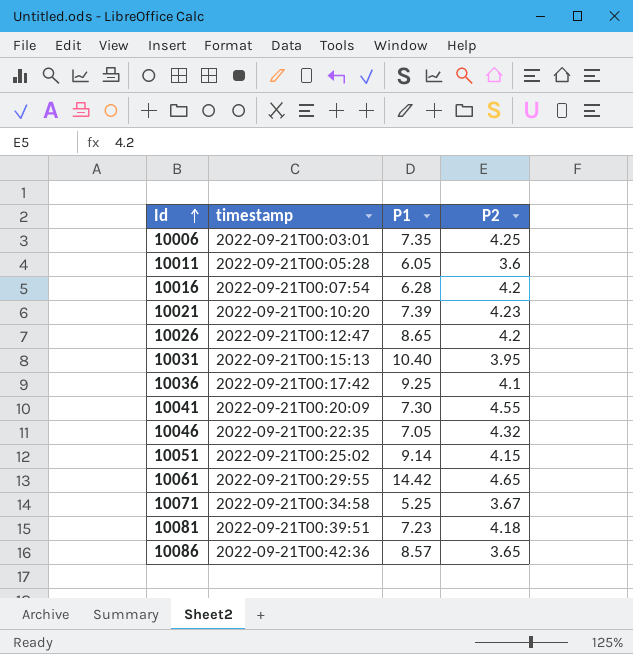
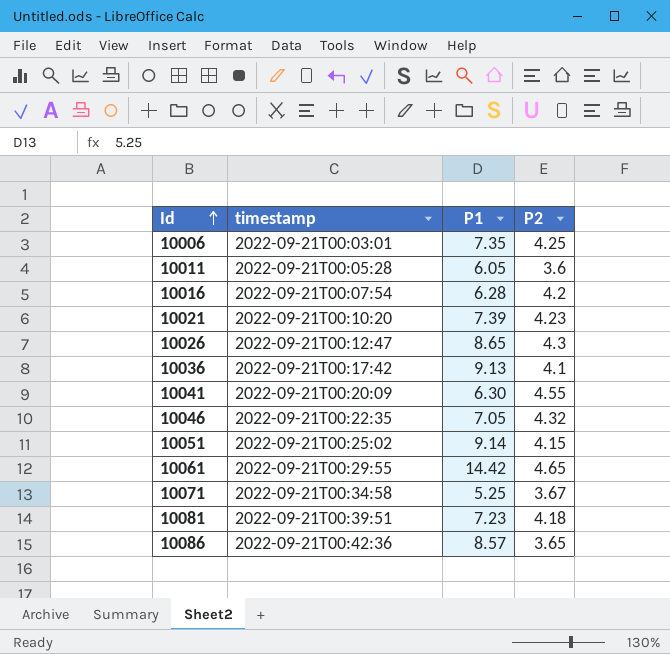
row 10031: 2022-09-21T00:15:13 | 10.40 | 3.95 -> none
10026 | P2: 4.2 -> 4.3
10036 | P1: 9.25 -> 9.13
10041 | P1: 7.30 -> 6.30

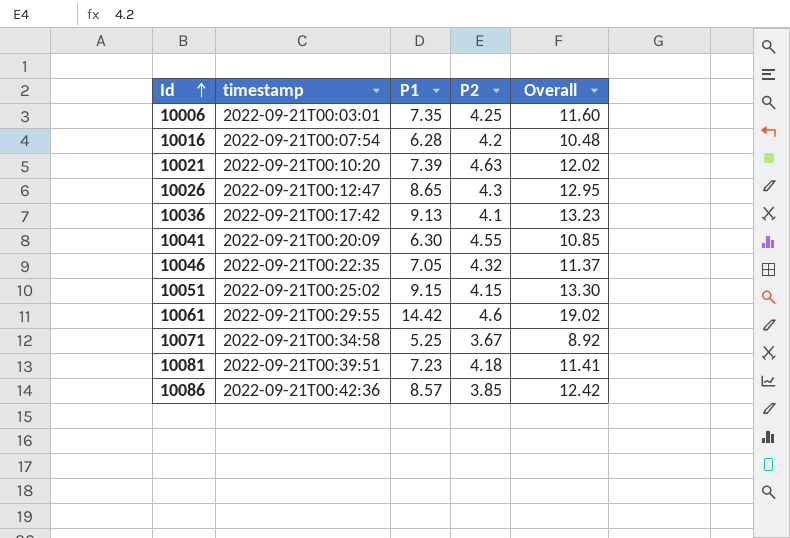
column Overall | formula: none -> [P1] + [P2]
row 10011: 2022-09-21T00:05:28 | 6.05 | 3.6 -> none
10021 | P2: 4.23 -> 4.63
10051 | P1: 9.14 -> 9.15
10061 | P2: 4.65 -> 4.6
10086 | P2: 3.65 -> 3.85

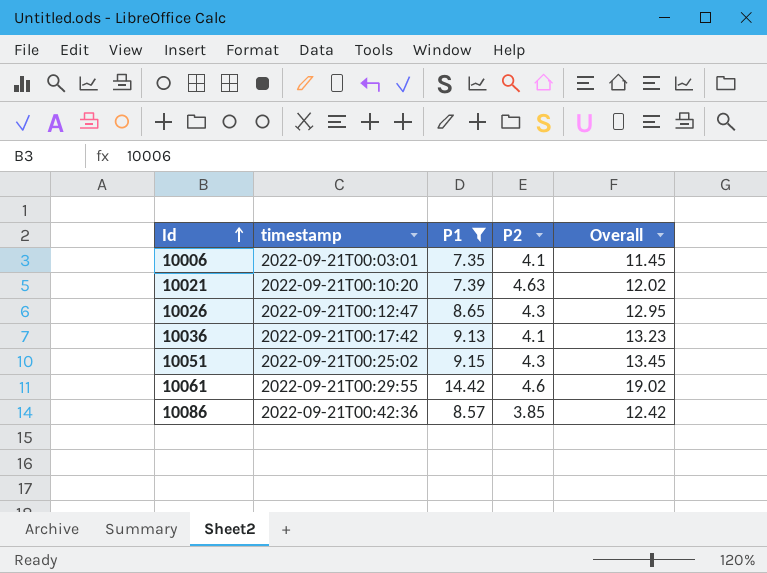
filter: none -> P1 >= 7.35
10006 | P2: 4.25 -> 4.1
10006 | Overall: 11.60 -> 11.45
10051 | P2: 4.15 -> 4.3
10051 | Overall: 13.30 -> 13.45

